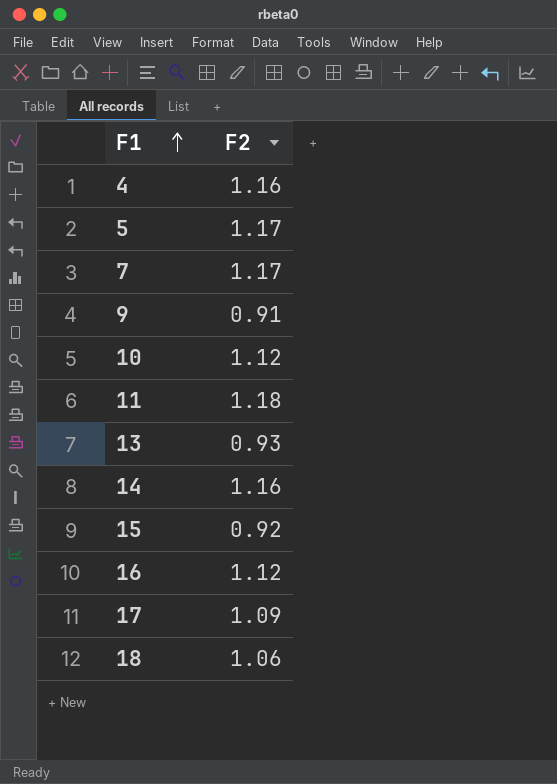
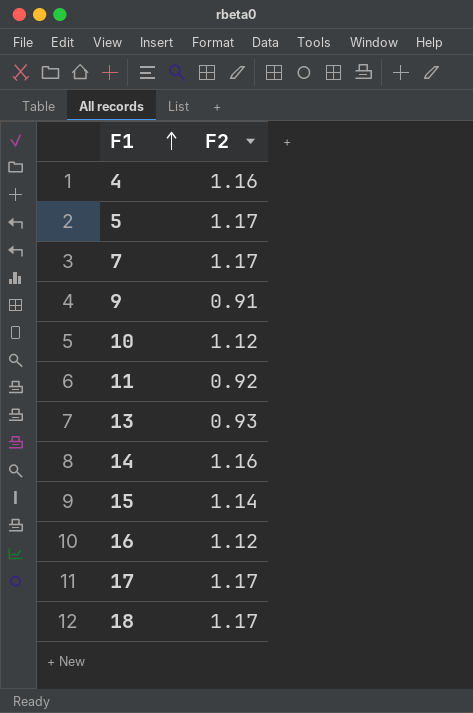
11 | F2: 1.18 -> 0.92
15 | F2: 0.92 -> 1.14
17 | F2: 1.09 -> 1.17
18 | F2: 1.06 -> 1.17

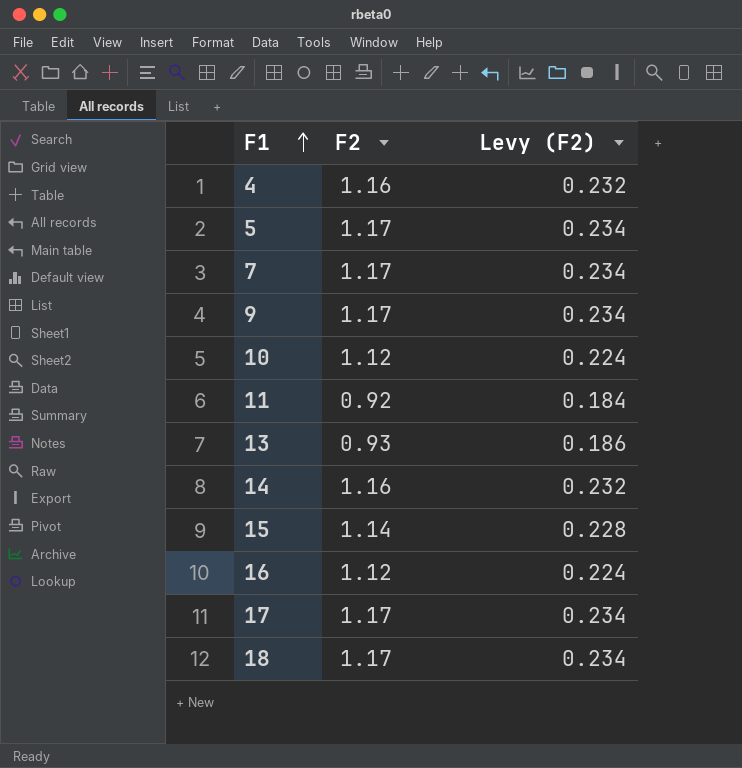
column Levy (F2) | formula: none -> [F2] * 0.2
9 | F2: 0.91 -> 1.17

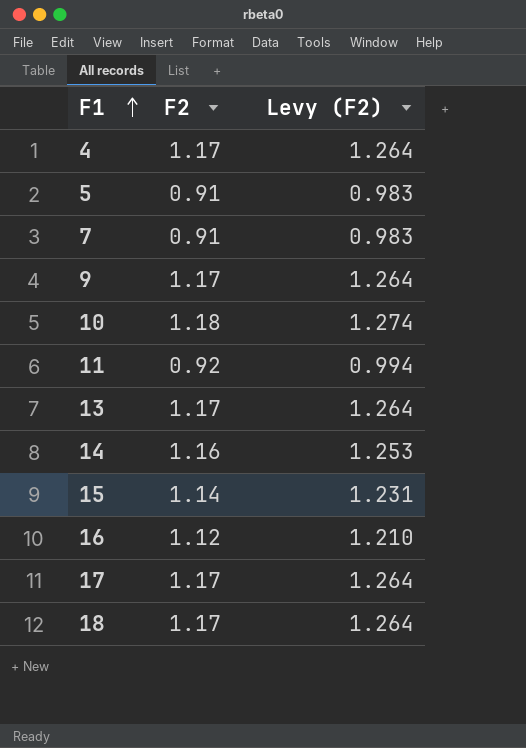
column Levy (F2) | formula: [F2] * 0.2 -> [F2] * 1.08
4 | F2: 1.16 -> 1.17
5 | F2: 1.17 -> 0.91
7 | F2: 1.17 -> 0.91
10 | F2: 1.12 -> 1.18
13 | F2: 0.93 -> 1.17

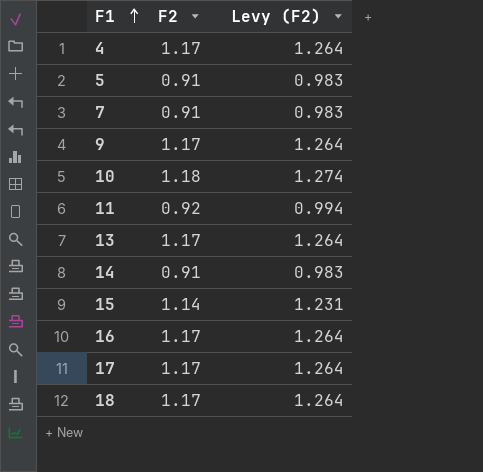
14 | F2: 1.16 -> 0.91
14 | Levy (F2): 1.253 -> 0.983
16 | F2: 1.12 -> 1.17
16 | Levy (F2): 1.210 -> 1.264

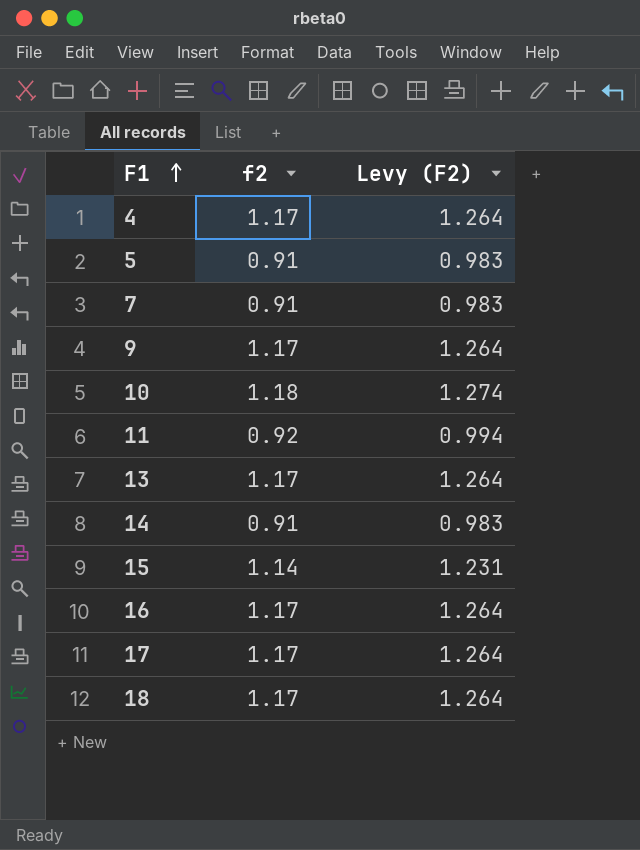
column name: F2 -> f2

